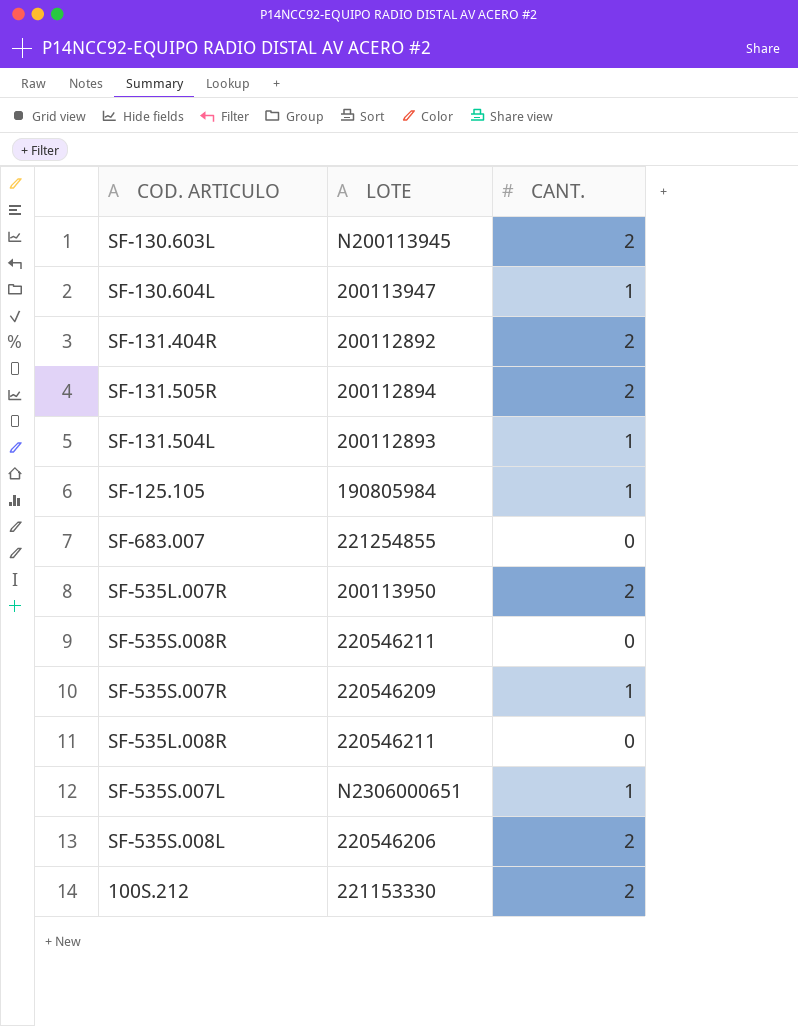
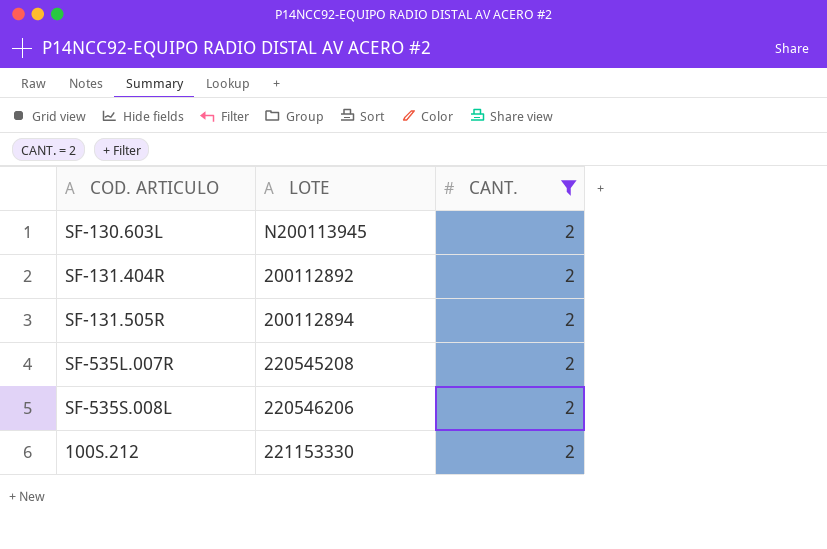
filter: none -> CANT. = 2
SF-535L.007R | LOTE: 200113950 -> 220545208

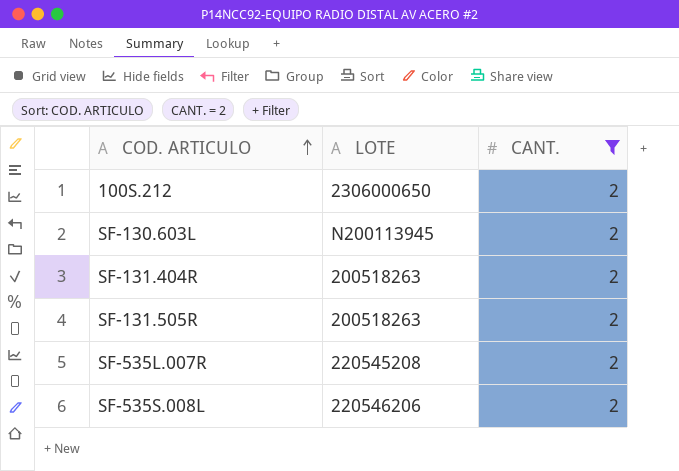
row order: none -> COD. ARTICULO ascending
100S.212 | LOTE: 221153330 -> 2306000650
SF-131.404R | LOTE: 200112892 -> 200518263
SF-131.505R | LOTE: 200112894 -> 200518263

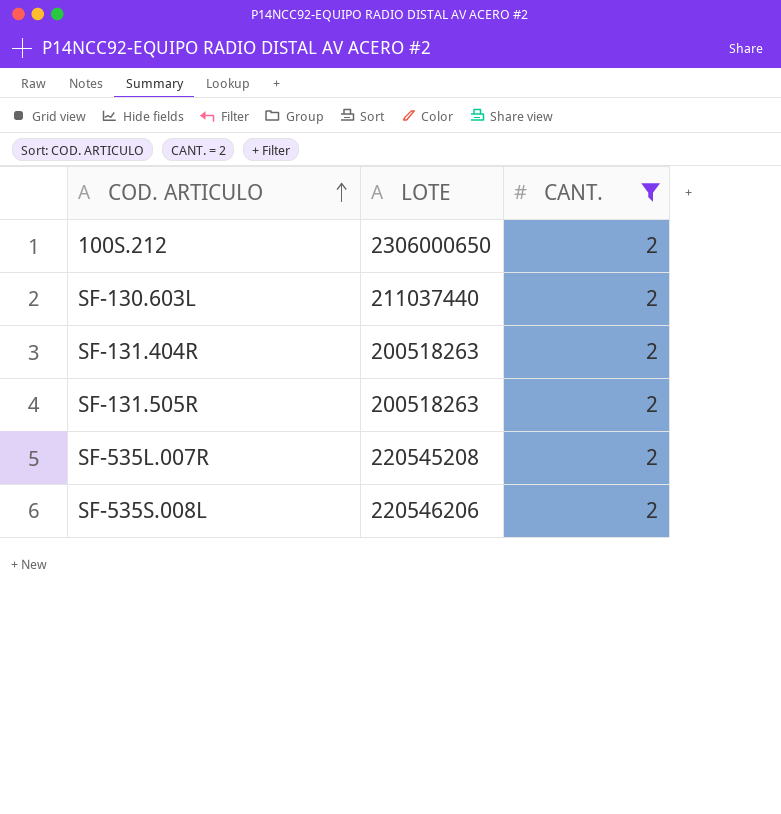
SF-130.603L | LOTE: N200113945 -> 211037440

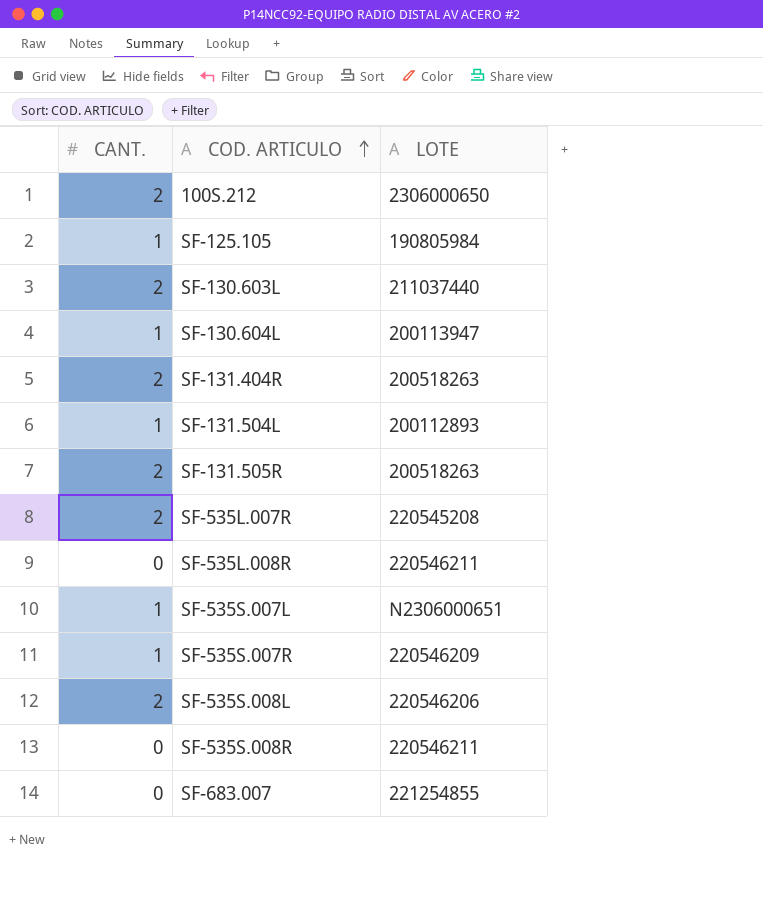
filter: CANT. = 2 -> none
column CANT. | position: 3 -> 1

